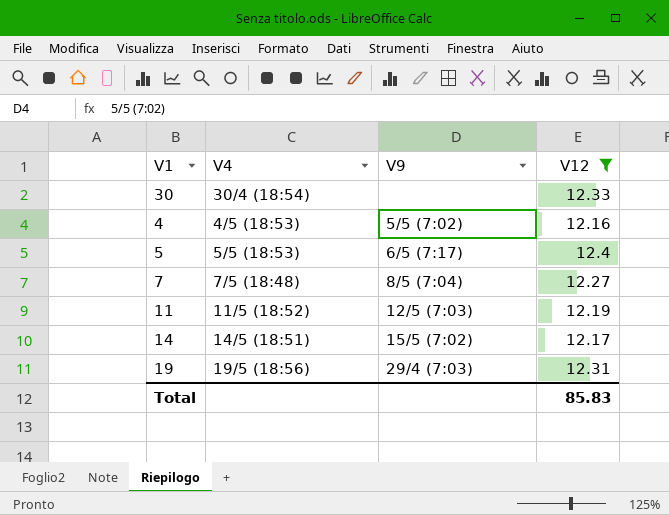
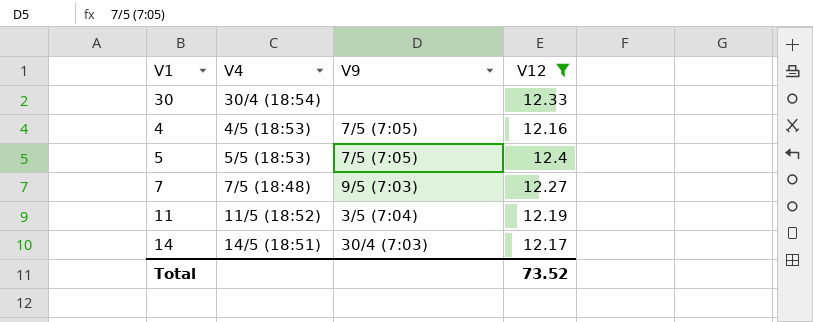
row 19: 19/5 (18:56) | 29/4 (7:03) | 12.31 -> none
4 | V9: 5/5 (7:02) -> 7/5 (7:05)
5 | V9: 6/5 (7:17) -> 7/5 (7:05)
7 | V9: 8/5 (7:04) -> 9/5 (7:03)
11 | V9: 12/5 (7:03) -> 3/5 (7:04)
14 | V9: 15/5 (7:02) -> 30/4 (7:03)
Total | V12: 85.83 -> 73.52

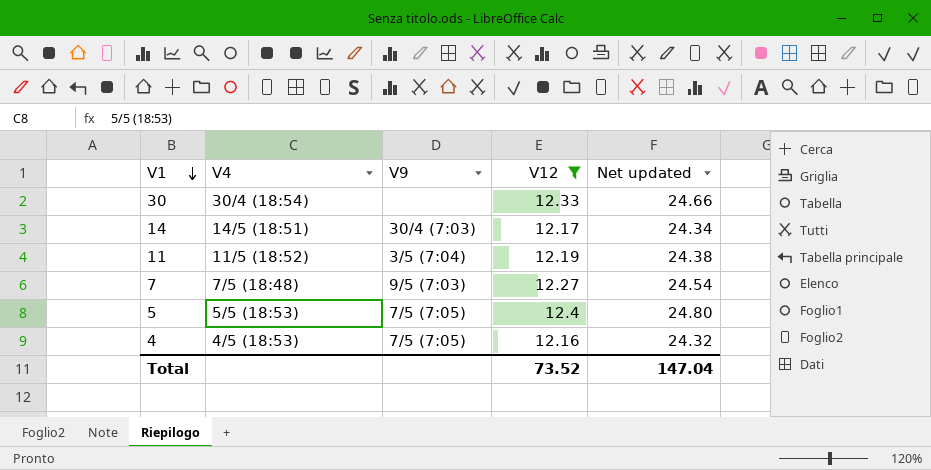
row order: none -> V1 descending
column Net updated | formula: none -> [V12] * 2

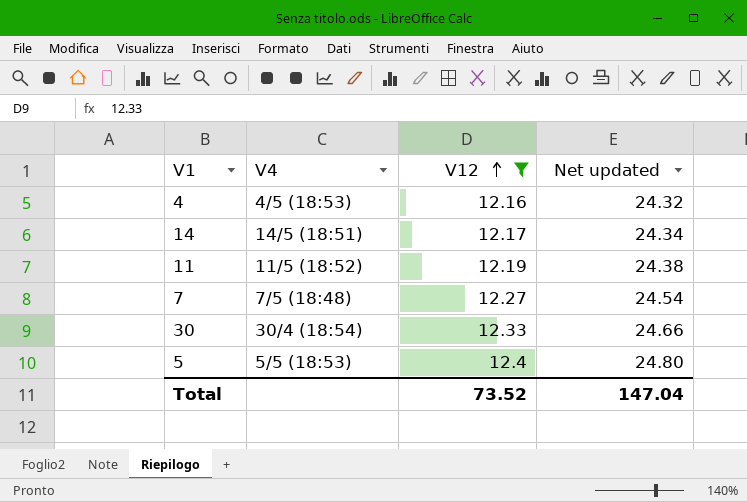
row order: V1 descending -> V12 ascending
column V9 | position: 3 -> none

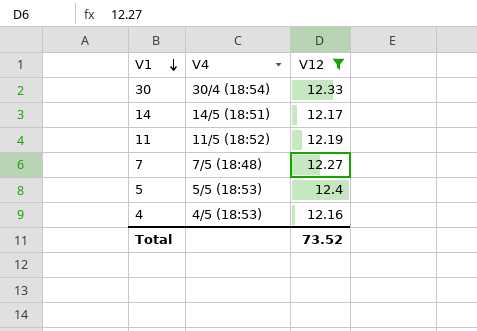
row order: V12 ascending -> V1 descending
column Net updated | formula: [V12] * 2 -> none

